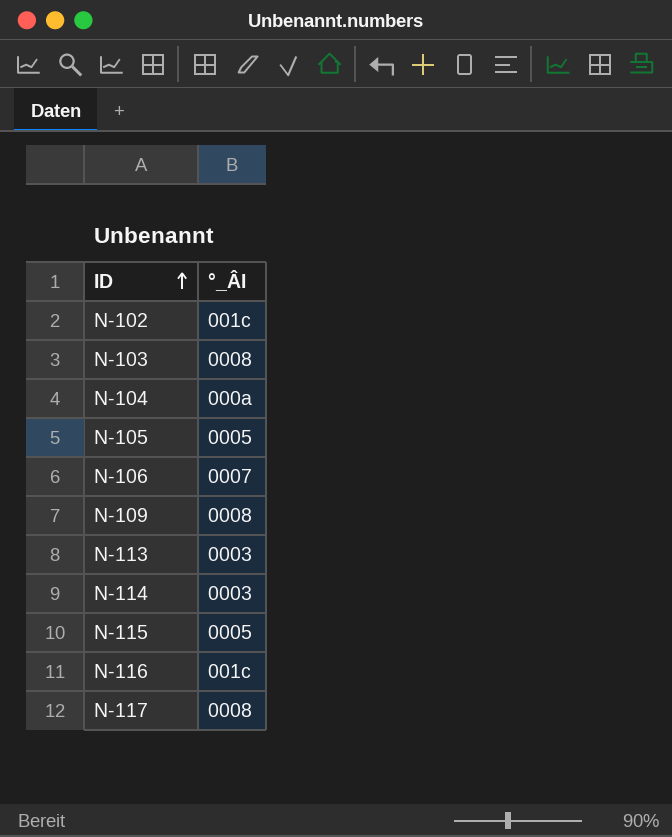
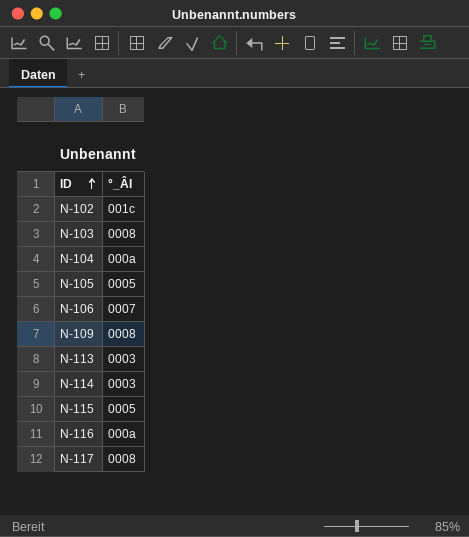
N-116 | °_ÂI: 001c -> 000a

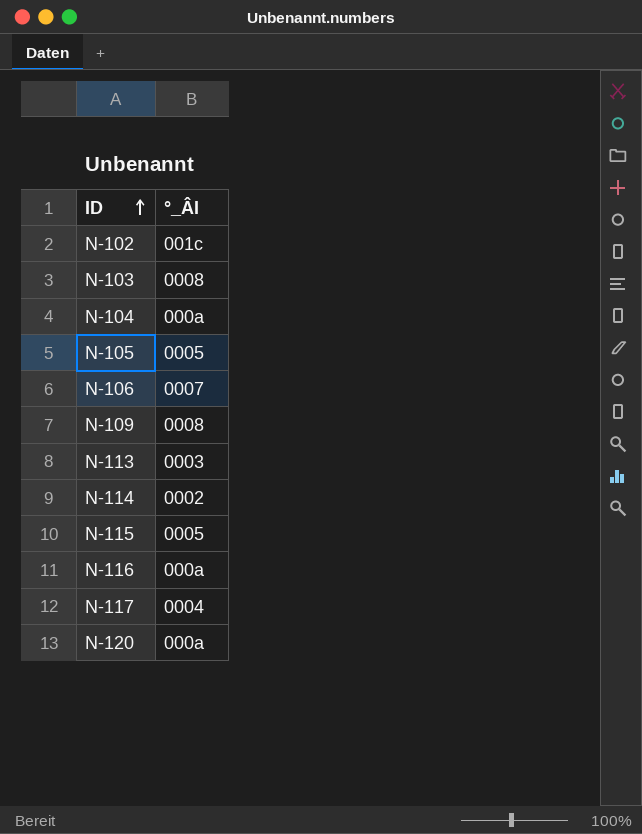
N-114 | °_ÂI: 0003 -> 0002
N-117 | °_ÂI: 0008 -> 0004
row N-120: none -> 000a

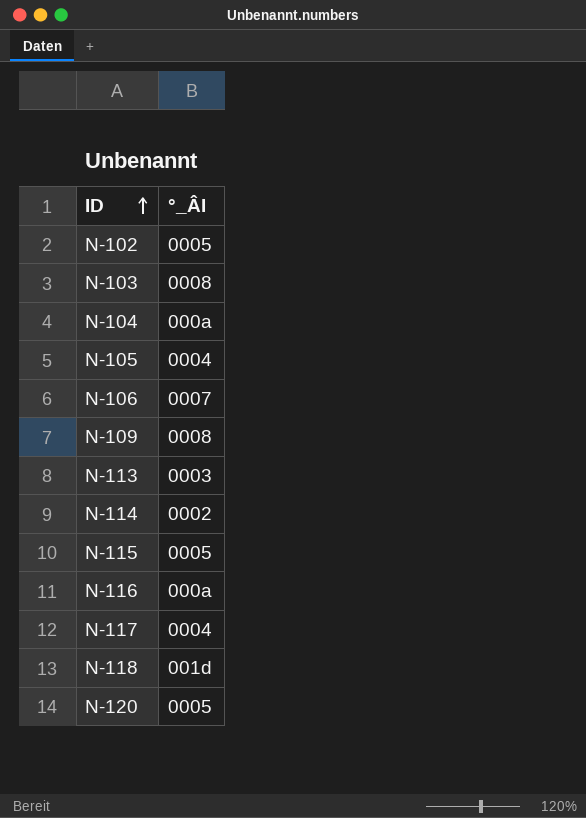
N-102 | °_ÂI: 001c -> 0005
N-105 | °_ÂI: 0005 -> 0004
row N-118: none -> 001d
N-120 | °_ÂI: 000a -> 0005

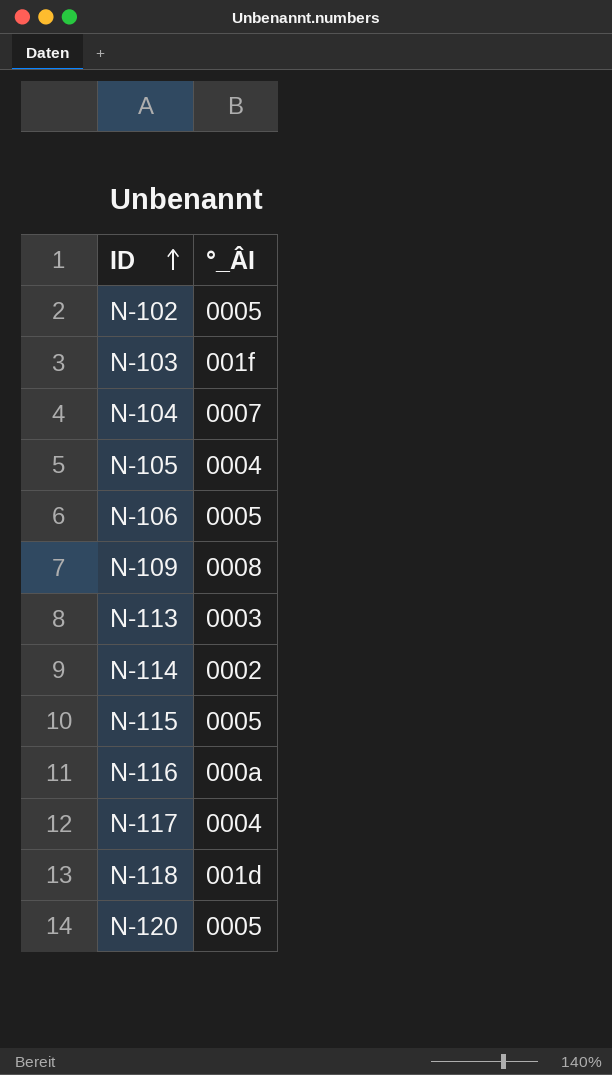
N-103 | °_ÂI: 0008 -> 001f
N-104 | °_ÂI: 000a -> 0007
N-106 | °_ÂI: 0007 -> 0005

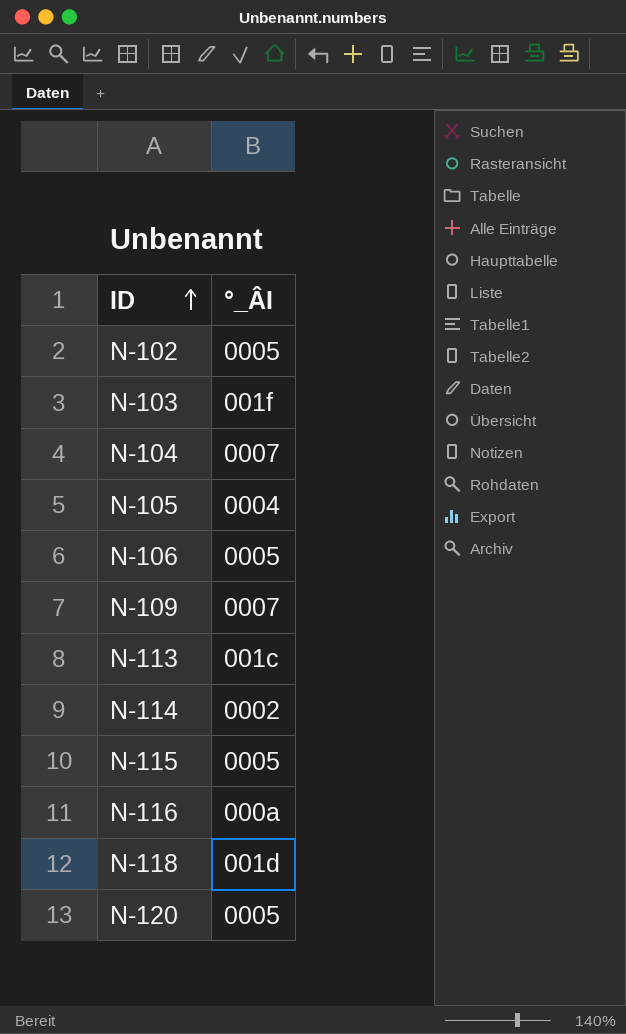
row N-117: 0004 -> none
N-109 | °_ÂI: 0008 -> 0007
N-113 | °_ÂI: 0003 -> 001c

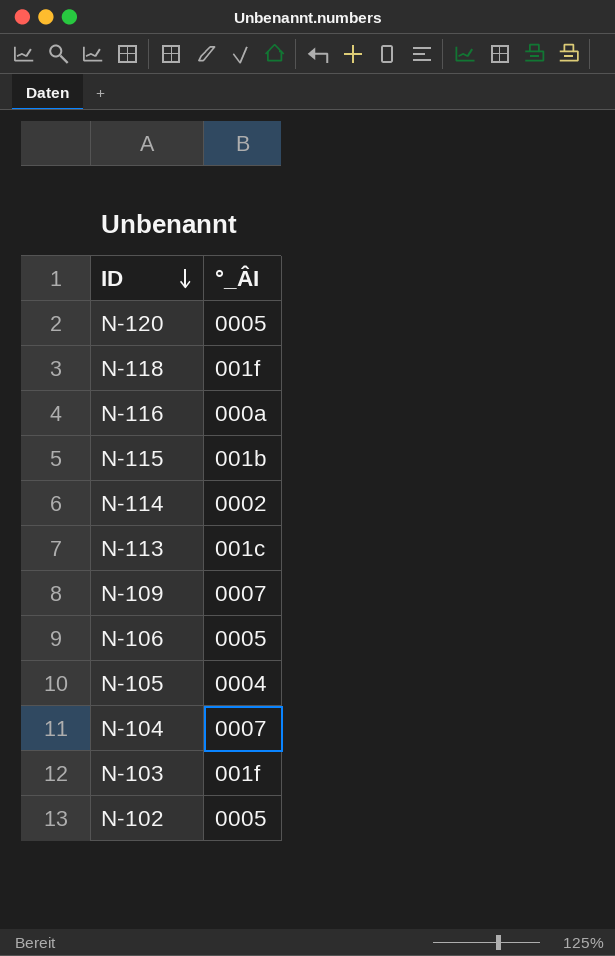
row order: ID ascending -> ID descending
N-118 | °_ÂI: 001d -> 001f
N-115 | °_ÂI: 0005 -> 001b

